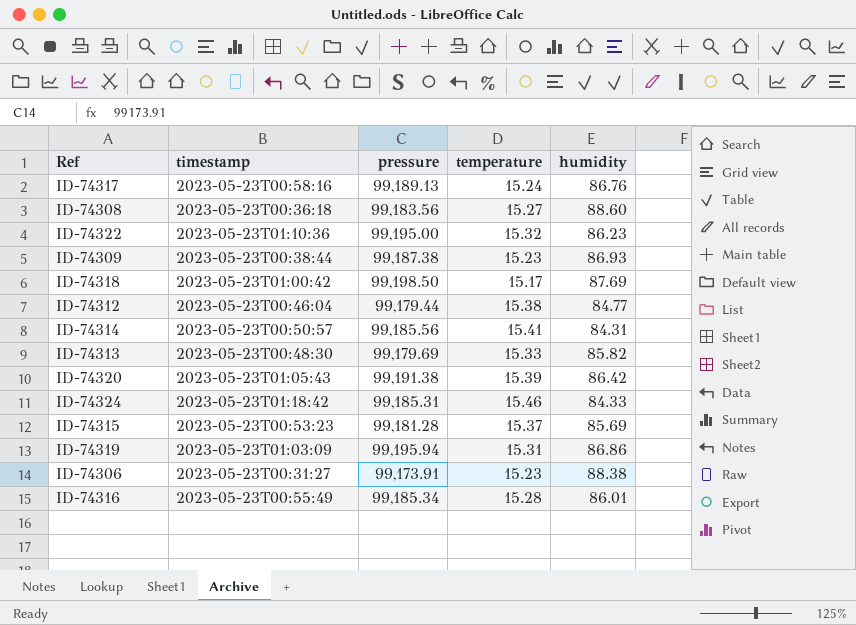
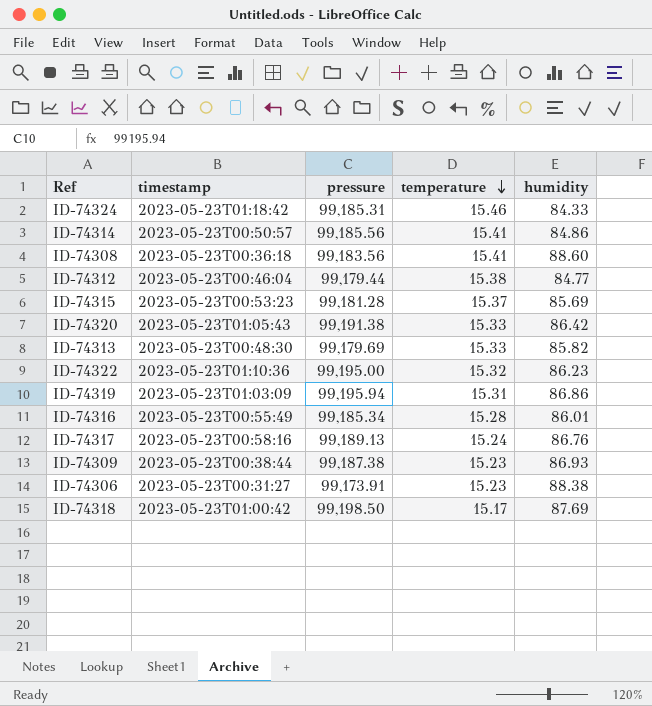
row order: none -> temperature descending
ID-74314 | humidity: 84.31 -> 84.86
ID-74308 | temperature: 15.27 -> 15.41
ID-74320 | temperature: 15.39 -> 15.33

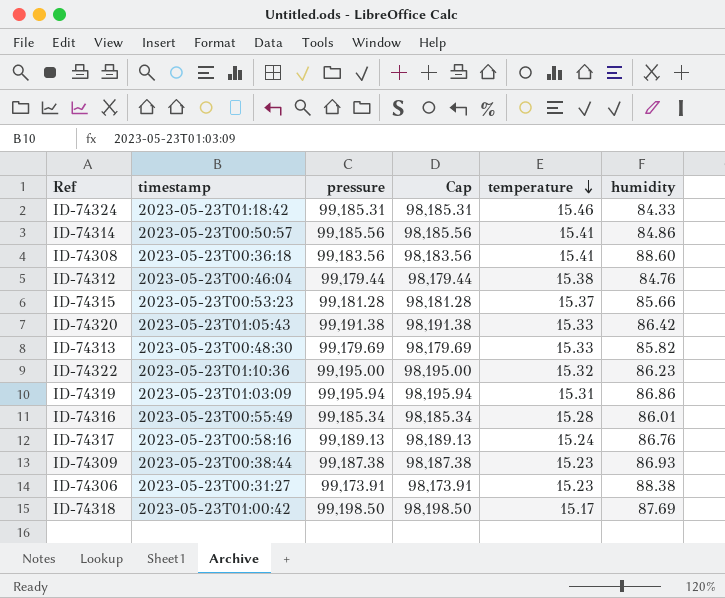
column Cap | formula: none -> [pressure] - 1000
ID-74312 | humidity: 84.77 -> 84.76
ID-74315 | humidity: 85.69 -> 85.66

